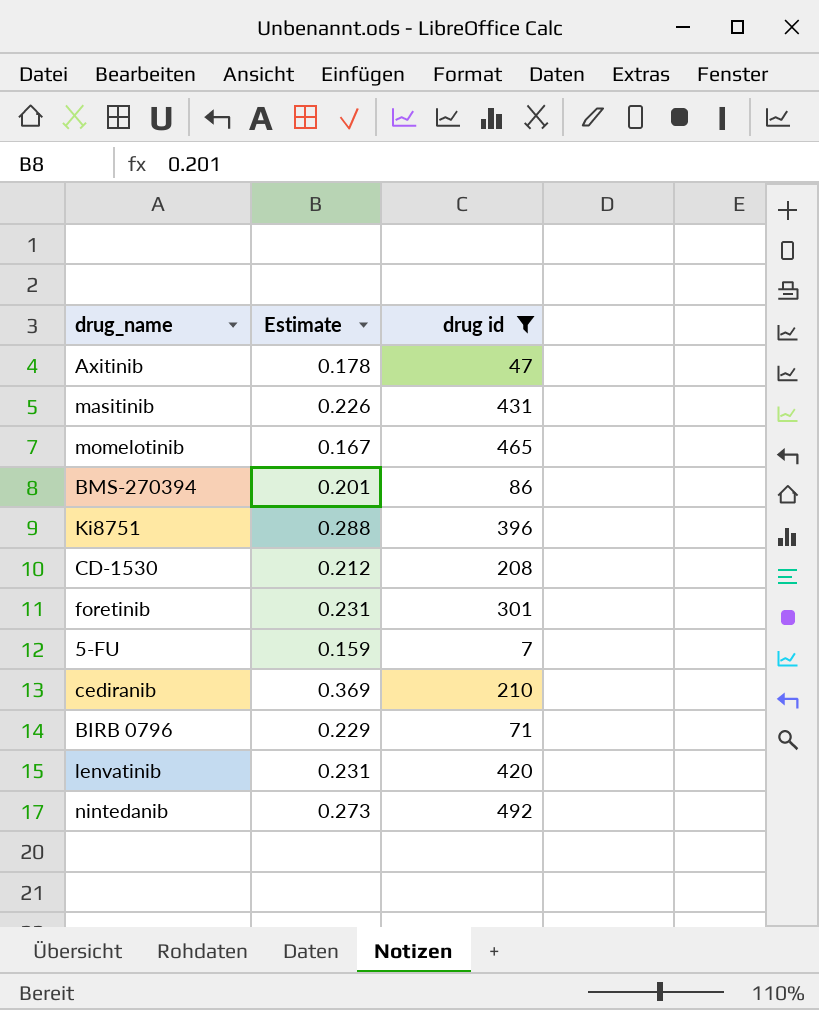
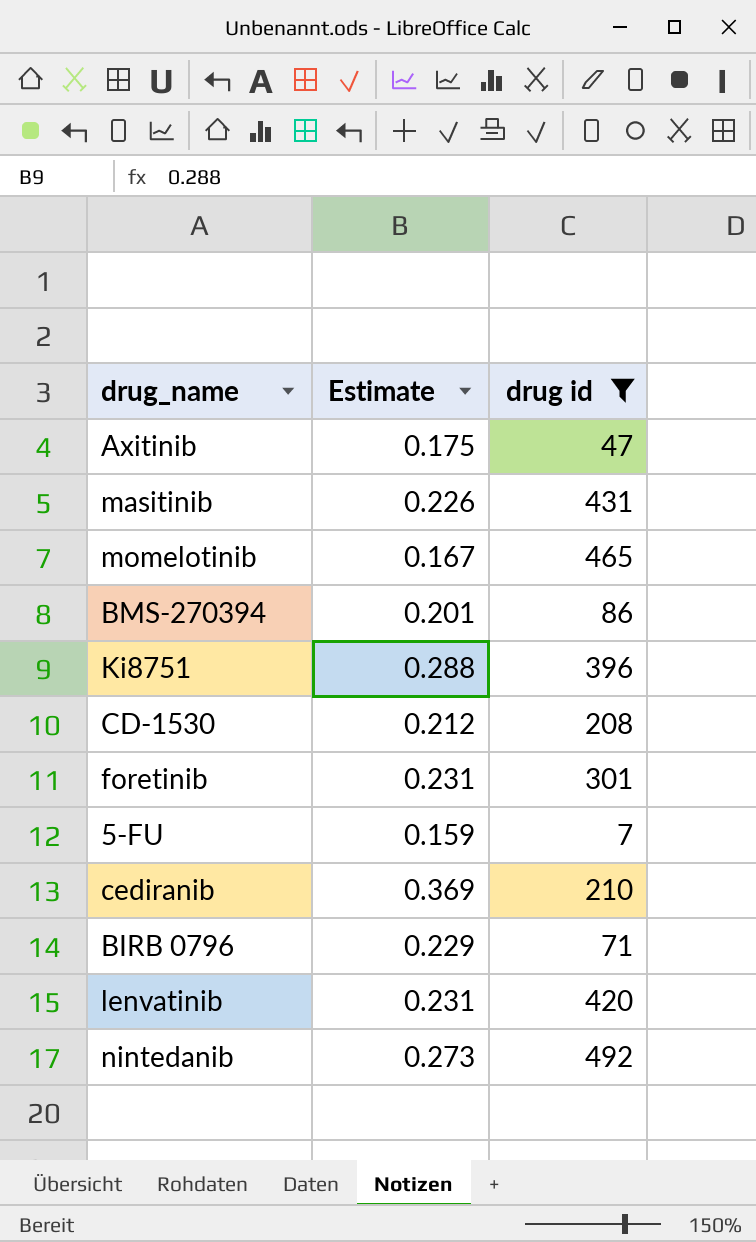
Axitinib | Estimate: 0.178 -> 0.175

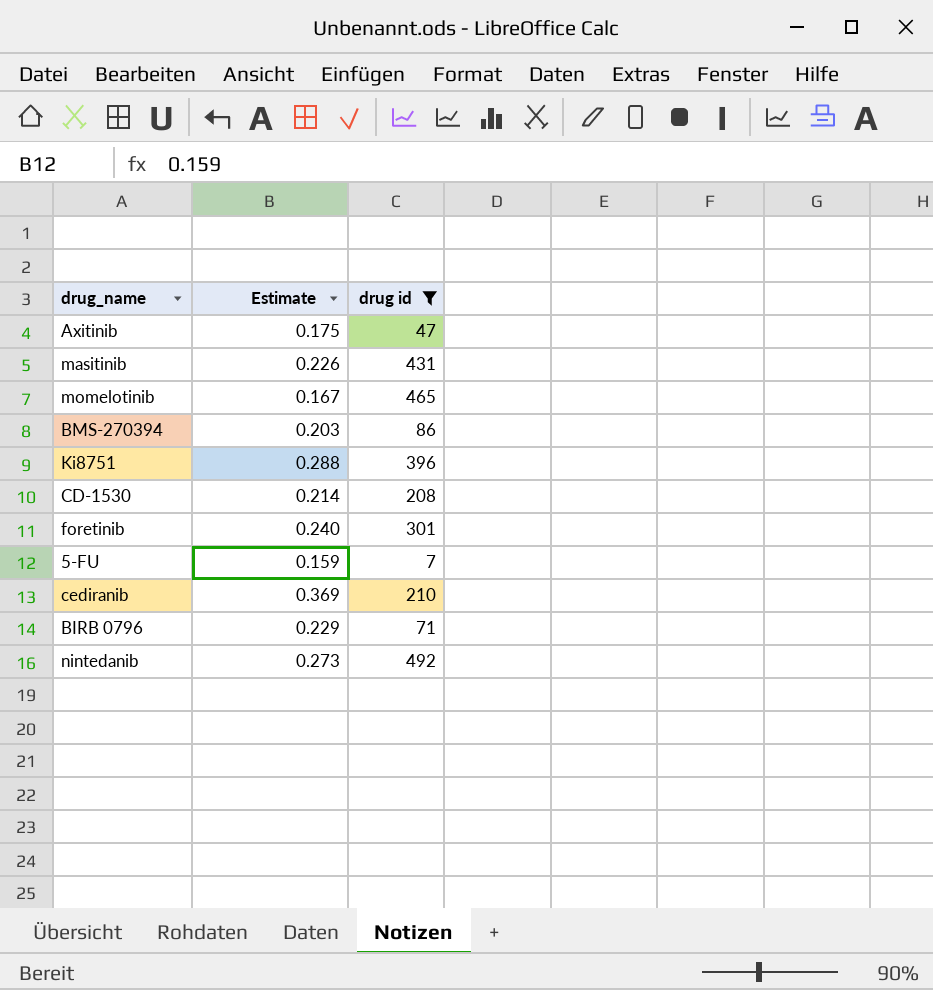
row lenvatinib: 0.231 | 420 -> none
BMS-270394 | Estimate: 0.201 -> 0.203
CD-1530 | Estimate: 0.212 -> 0.214
foretinib | Estimate: 0.231 -> 0.240

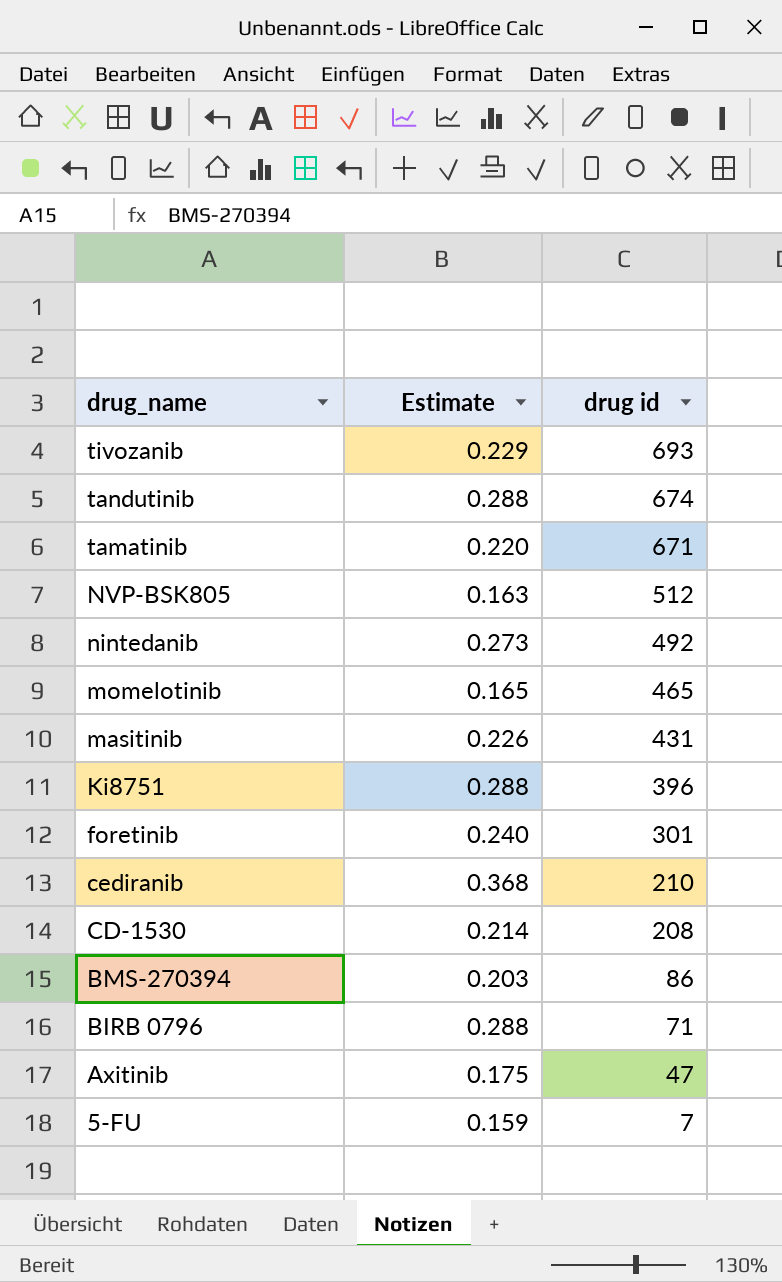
filter: drug id <= 492 -> none
row order: none -> drug_name descending
momelotinib | Estimate: 0.167 -> 0.165
cediranib | Estimate: 0.369 -> 0.368
BIRB 0796 | Estimate: 0.229 -> 0.288

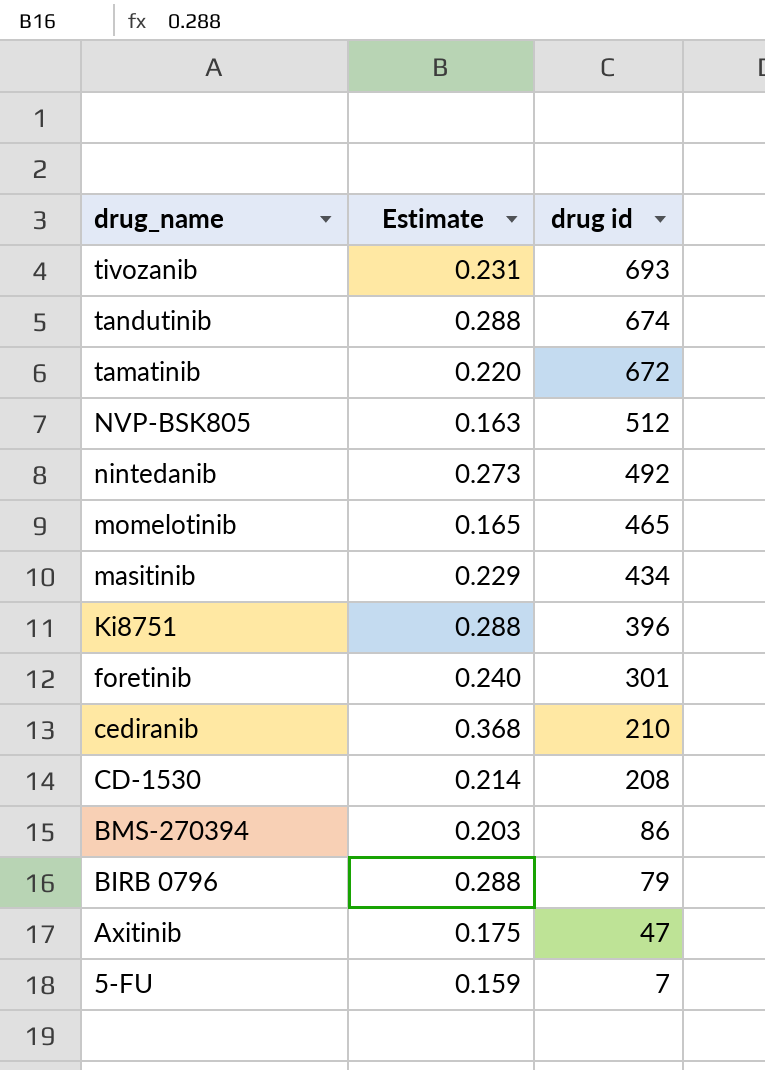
tivozanib | Estimate: 0.229 -> 0.231
tamatinib | drug id: 671 -> 672
masitinib | Estimate: 0.226 -> 0.229
masitinib | drug id: 431 -> 434
BIRB 0796 | drug id: 71 -> 79

